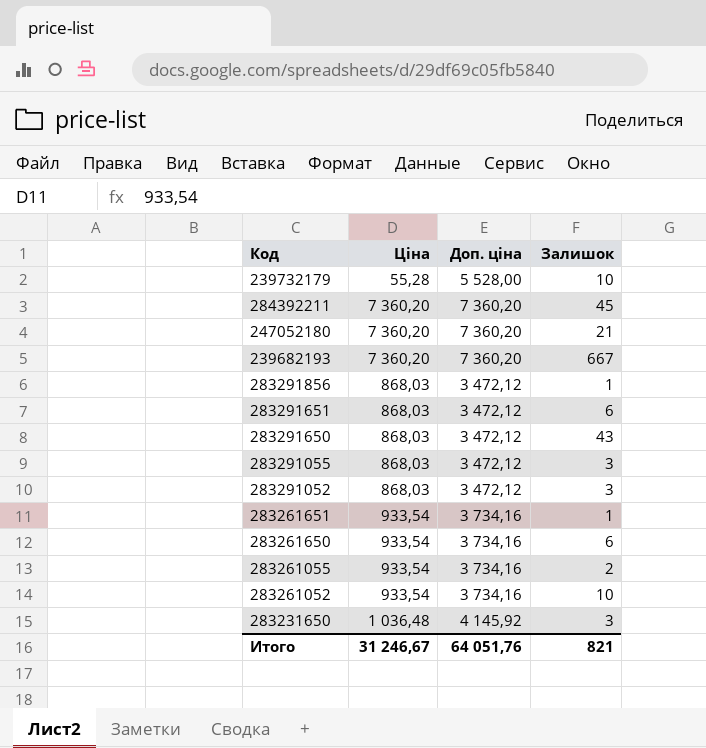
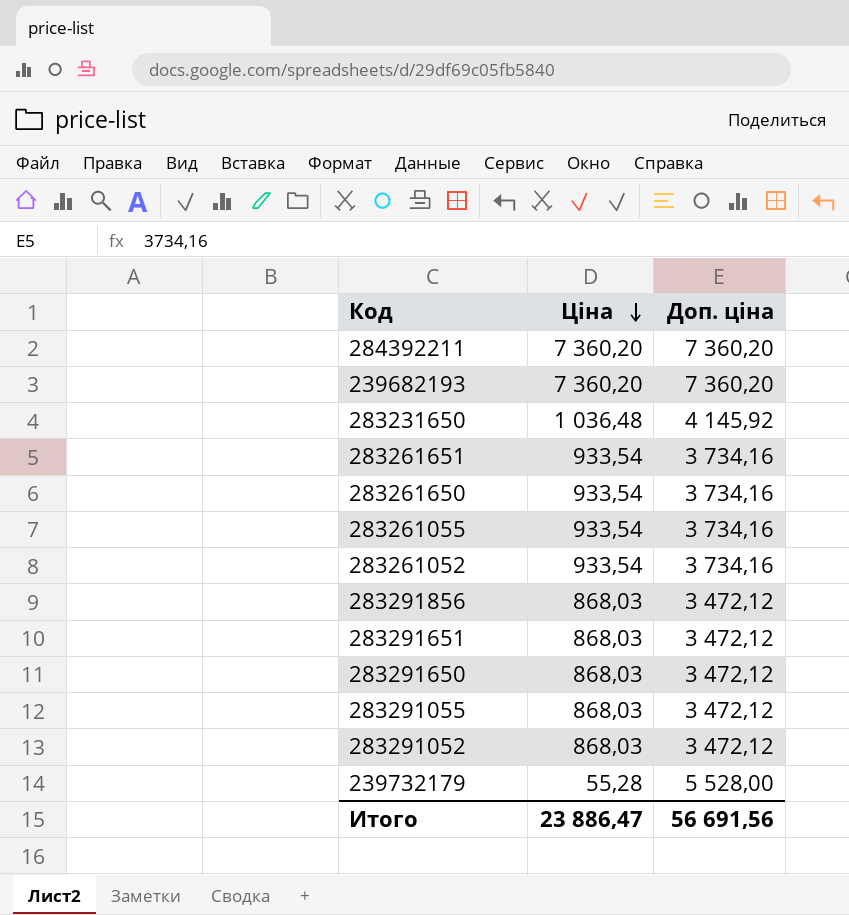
row order: none -> Ціна descending
column Залишок | position: 4 -> none
row 247052180: 7 360,20 | 7 360,20 | 21 -> none
Итого | Ціна: 31 246,67 -> 23 886,47
Итого | Доп. ціна: 64 051,76 -> 56 691,56

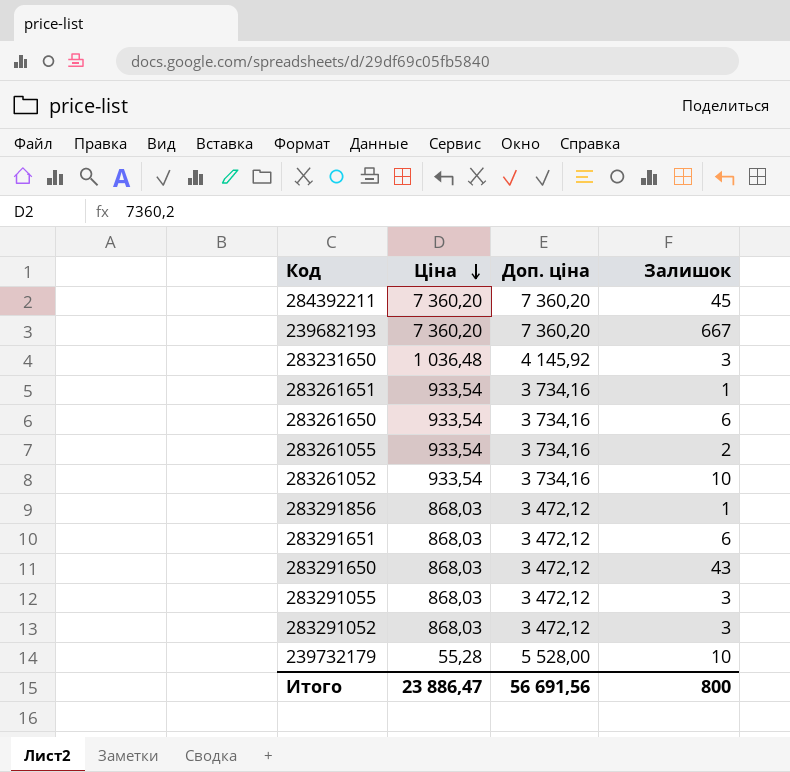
column Залишок | position: none -> 4

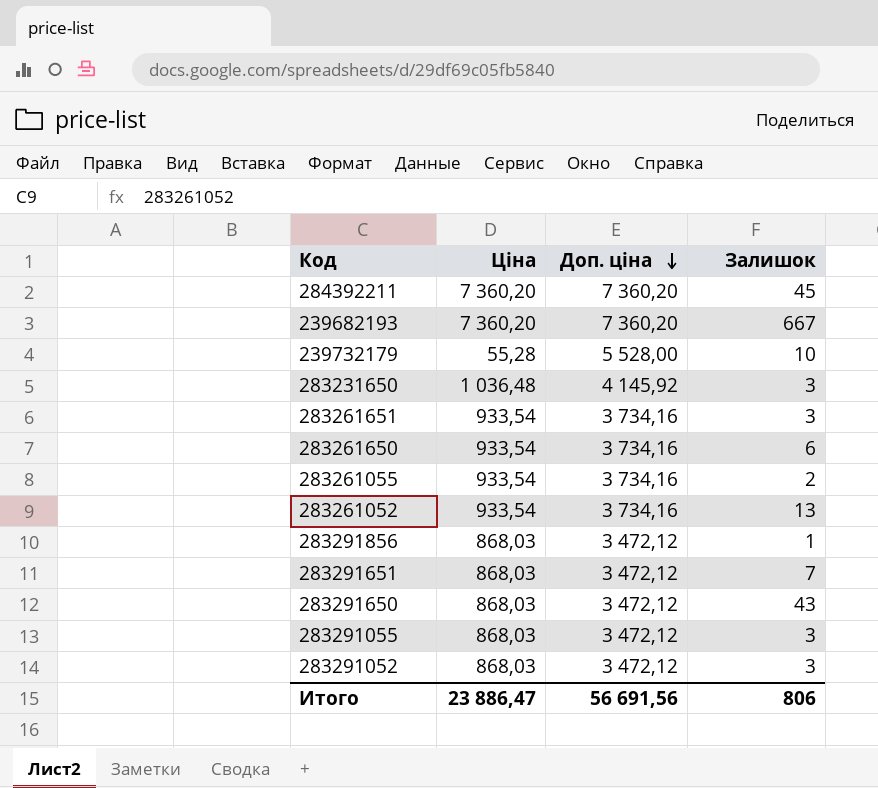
row order: Ціна descending -> Доп. ціна descending
283261651 | Залишок: 1 -> 3
283261052 | Залишок: 10 -> 13
283291651 | Залишок: 6 -> 7
Итого | Залишок: 800 -> 806

